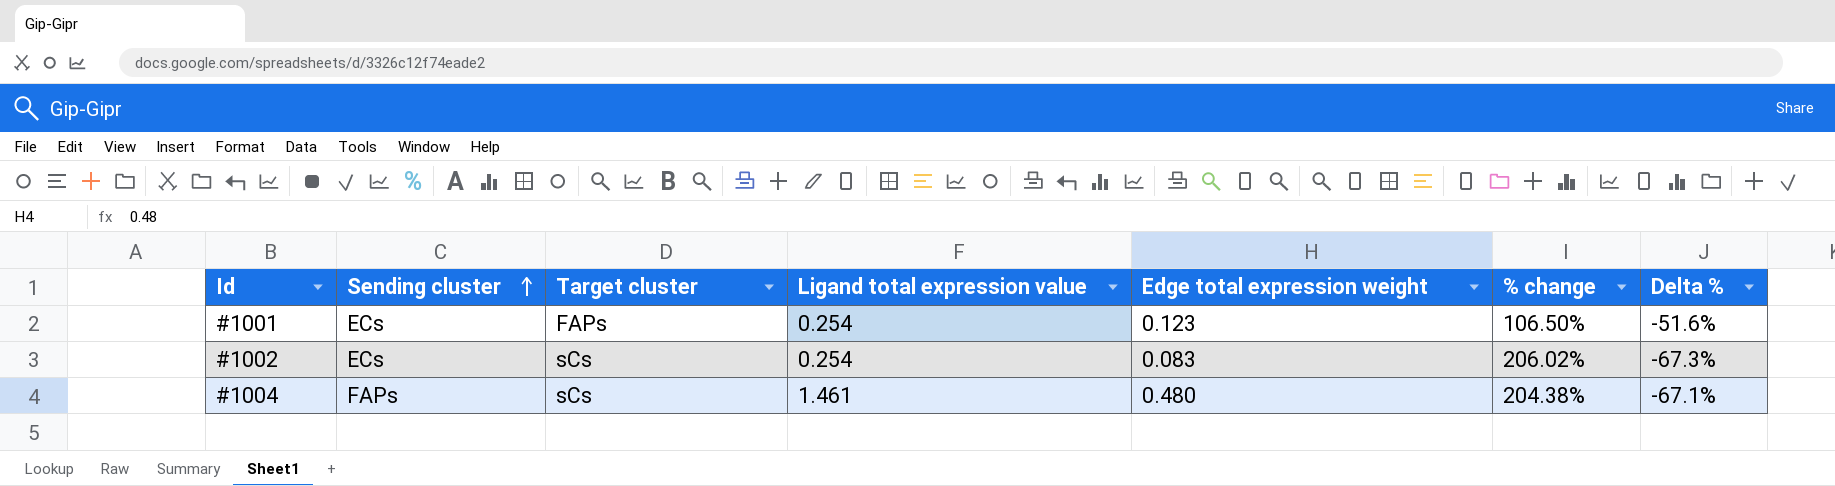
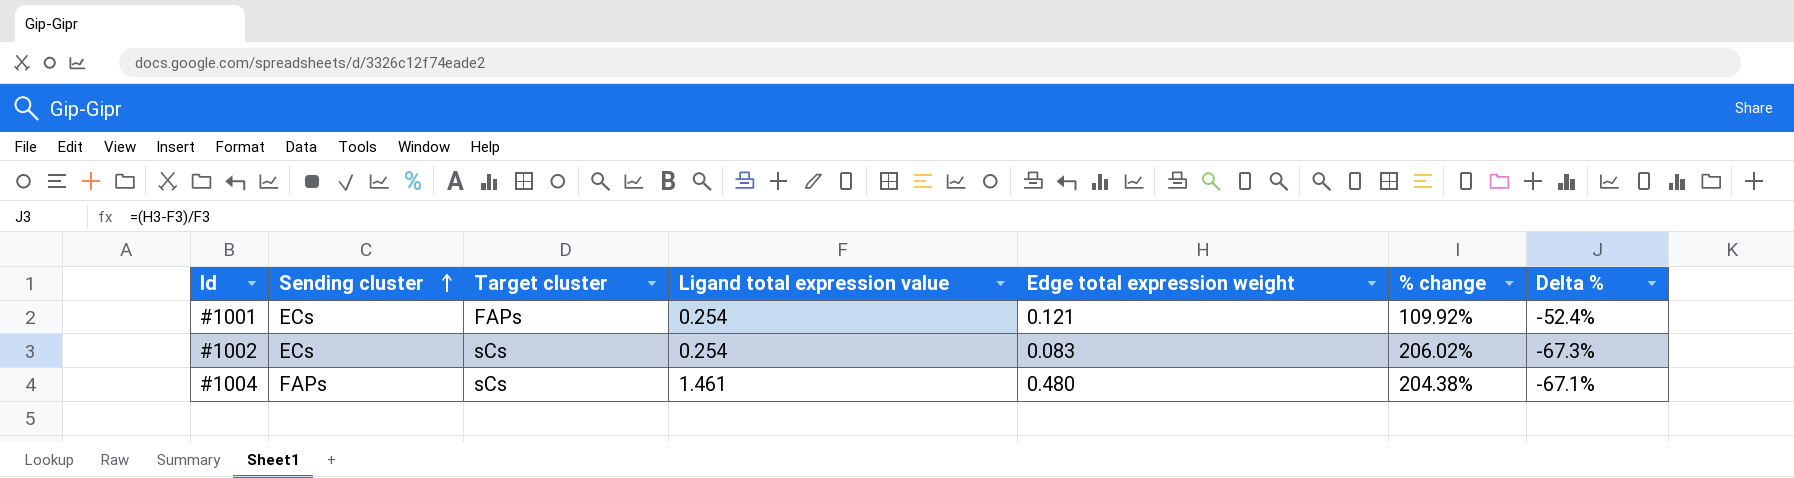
#1001 | Edge total expression weight: 0.123 -> 0.121
#1001 | % change: 106.50% -> 109.92%
#1001 | Delta %: -51.6% -> -52.4%

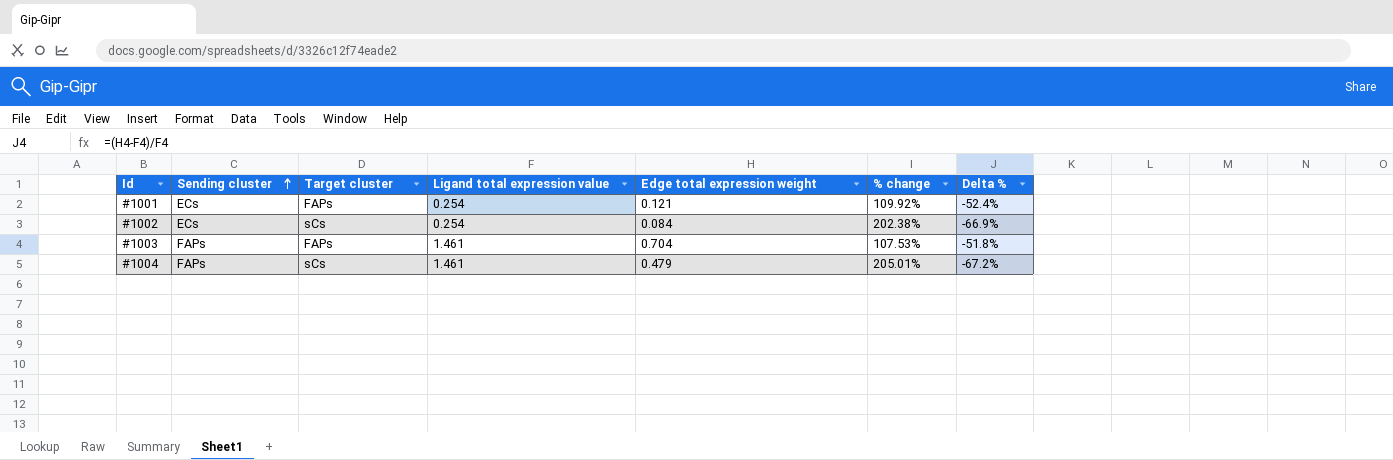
#1002 | Edge total expression weight: 0.083 -> 0.084
#1002 | % change: 206.02% -> 202.38%
#1002 | Delta %: -67.3% -> -66.9%
row #1003: none -> FAPs | FAPs | 1.461 | 0.704 | 107.53% | -51.8%
#1004 | Edge total expression weight: 0.480 -> 0.479
#1004 | % change: 204.38% -> 205.01%
#1004 | Delta %: -67.1% -> -67.2%

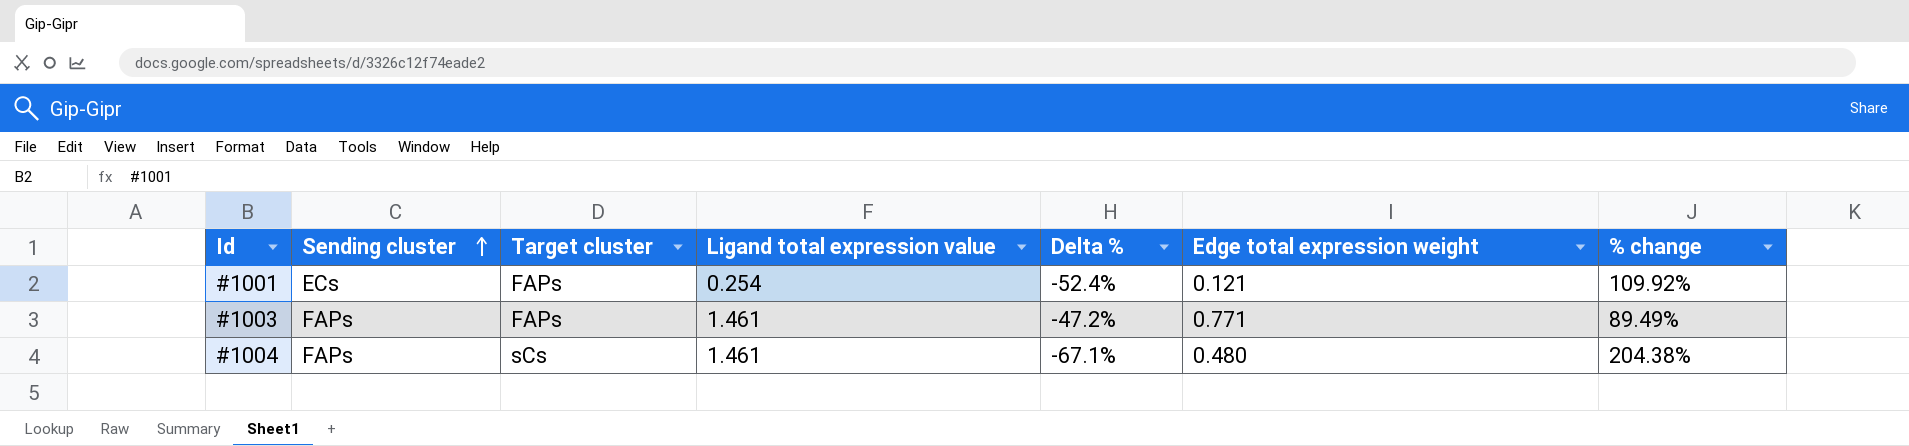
column Delta % | position: 7 -> 5
row #1002: ECs | sCs | 0.254 | 0.084 | 202.38% | -66.9% -> none
#1003 | Delta %: -51.8% -> -47.2%
#1003 | Edge total expression weight: 0.704 -> 0.771
#1003 | % change: 107.53% -> 89.49%
#1004 | Delta %: -67.2% -> -67.1%
#1004 | Edge total expression weight: 0.479 -> 0.480
#1004 | % change: 205.01% -> 204.38%

